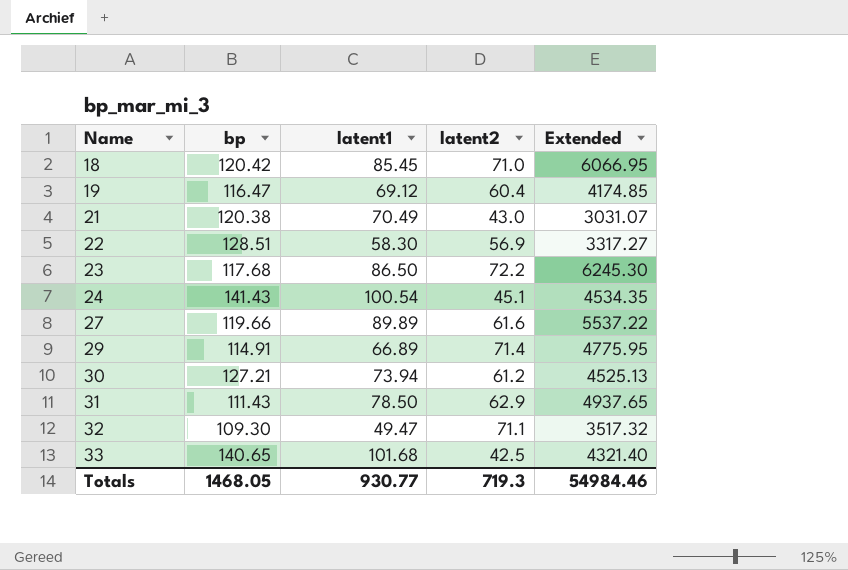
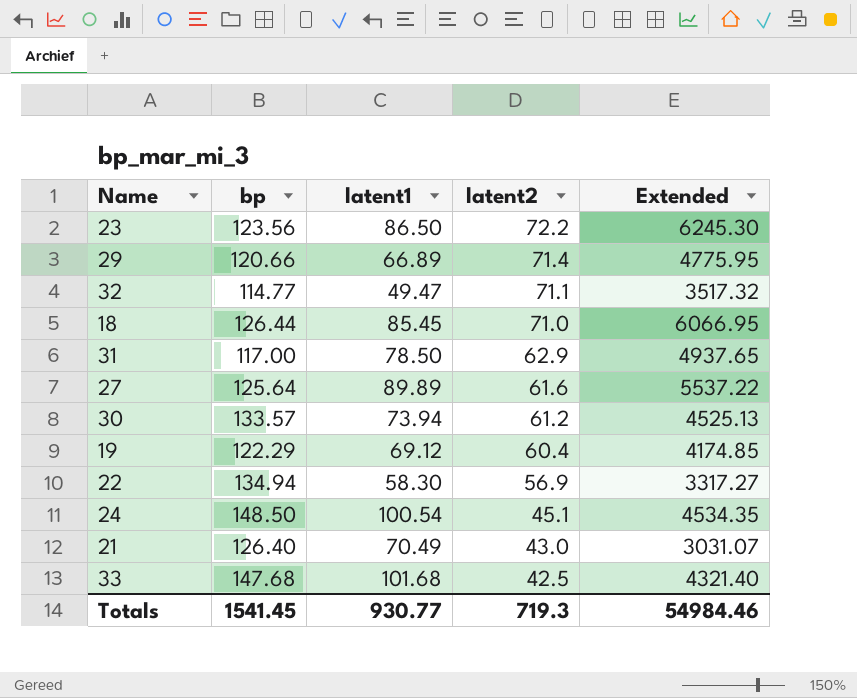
row order: Name ascending -> latent2 descending
23 | bp: 117.68 -> 123.56
29 | bp: 114.91 -> 120.66
32 | bp: 109.30 -> 114.77
18 | bp: 120.42 -> 126.44
31 | bp: 111.43 -> 117.00
27 | bp: 119.66 -> 125.64
30 | bp: 127.21 -> 133.57
19 | bp: 116.47 -> 122.29
22 | bp: 128.51 -> 134.94
24 | bp: 141.43 -> 148.50
21 | bp: 120.38 -> 126.40
33 | bp: 140.65 -> 147.68
Totals | bp: 1468.05 -> 1541.45

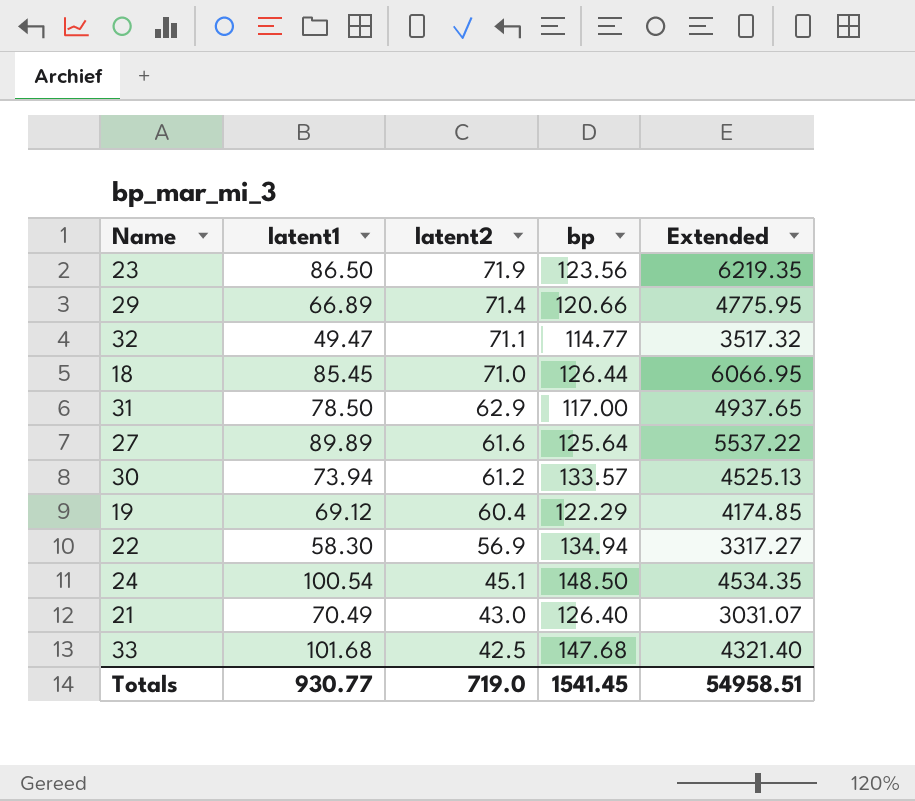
column bp | position: 2 -> 4
23 | latent2: 72.2 -> 71.9
23 | Extended: 6245.30 -> 6219.35
Totals | latent2: 719.3 -> 719.0
Totals | Extended: 54984.46 -> 54958.51

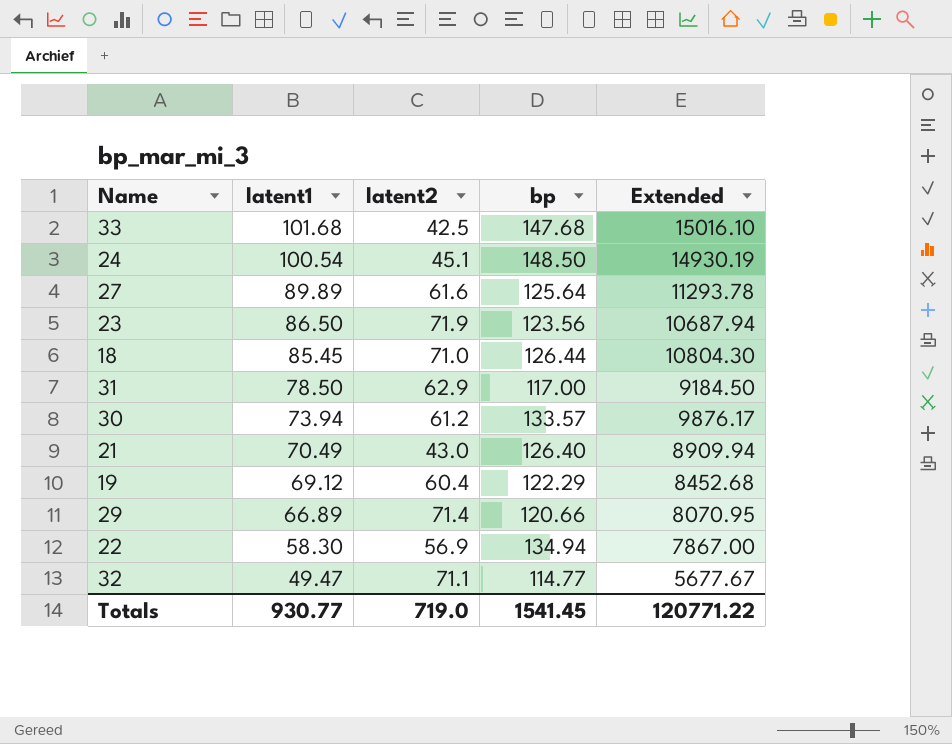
row order: latent2 descending -> latent1 descending
column Extended | formula: [latent1] * [latent2] -> [latent1] * [bp]
Totals | Extended: 54958.51 -> 120771.22

